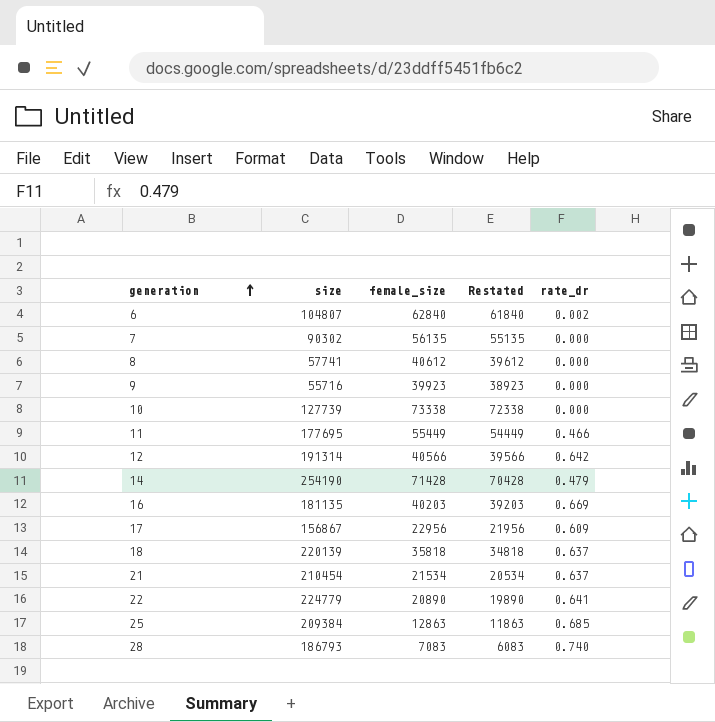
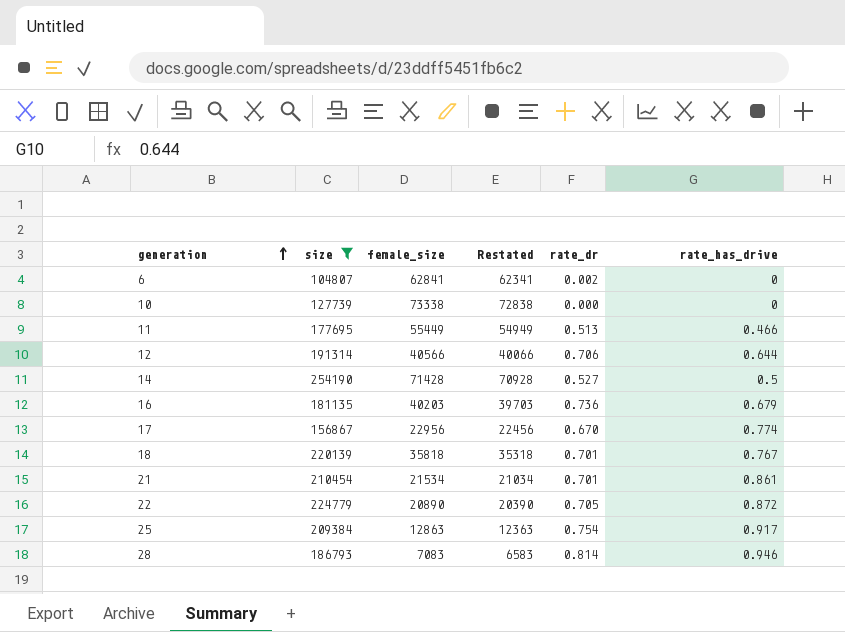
filter: none -> size >= 104807
column Restated | formula: [female_size] - 1000 -> [female_size] - 500
column rate_has_drive | position: none -> 6
6 | female_size: 62840 -> 62841
11 | rate_dr: 0.466 -> 0.513
12 | rate_dr: 0.642 -> 0.706
14 | rate_dr: 0.479 -> 0.527
16 | rate_dr: 0.669 -> 0.736
17 | rate_dr: 0.609 -> 0.670
18 | rate_dr: 0.637 -> 0.701
21 | rate_dr: 0.637 -> 0.701
22 | rate_dr: 0.641 -> 0.705
25 | rate_dr: 0.685 -> 0.754
28 | rate_dr: 0.740 -> 0.814

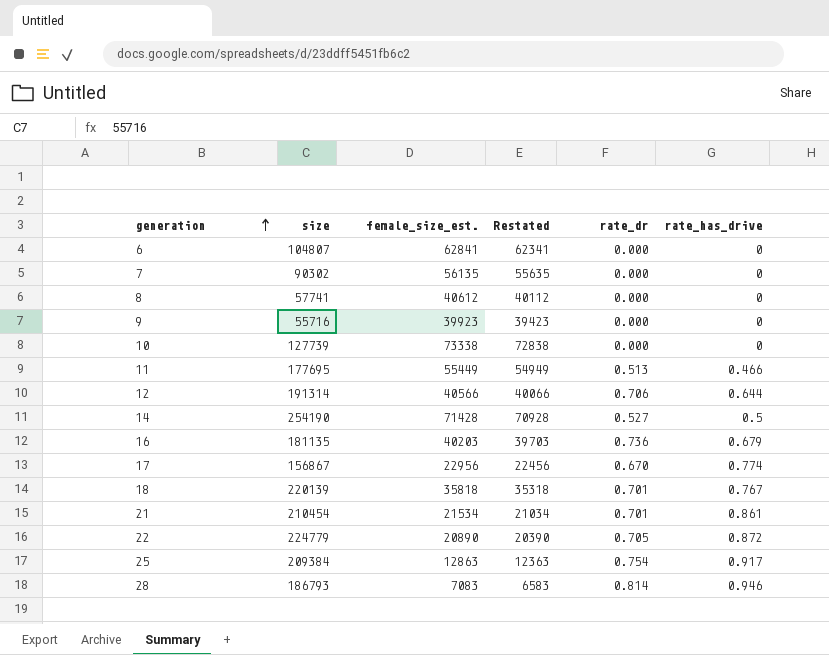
filter: size >= 104807 -> none
column name: female_size -> female_size_est.
6 | rate_dr: 0.002 -> 0.000

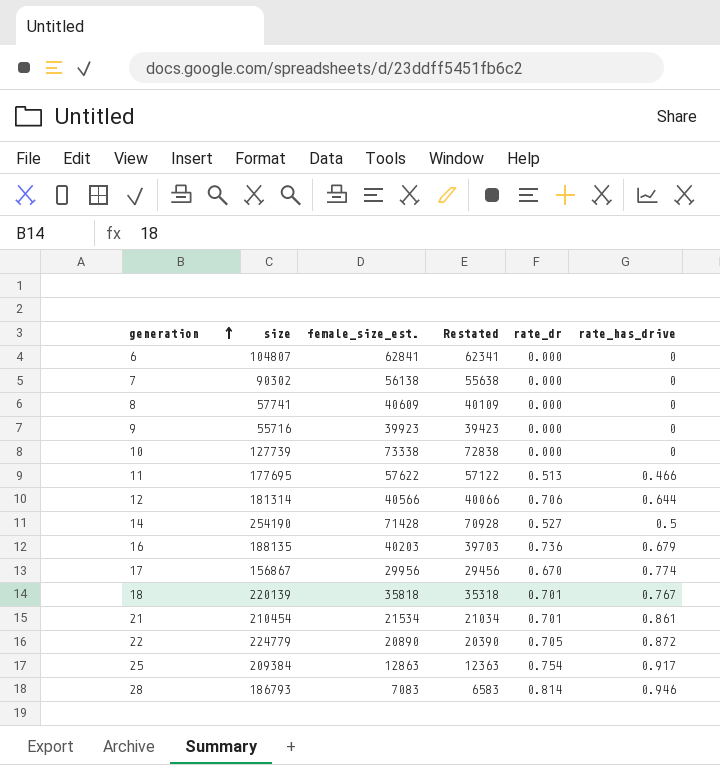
7 | female_size_est.: 56135 -> 56138
7 | Restated: 55635 -> 55638
8 | female_size_est.: 40612 -> 40609
8 | Restated: 40112 -> 40109
11 | female_size_est.: 55449 -> 57622
11 | Restated: 54949 -> 57122
12 | size: 191314 -> 181314
16 | size: 181135 -> 188135
17 | female_size_est.: 22956 -> 29956
17 | Restated: 22456 -> 29456

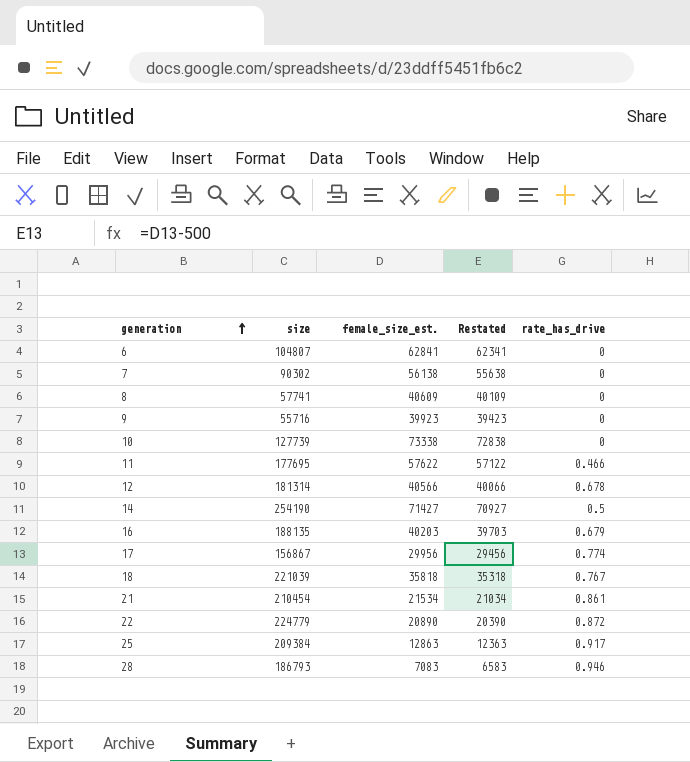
column rate_dr | position: 5 -> none
12 | rate_has_drive: 0.644 -> 0.678
14 | female_size_est.: 71428 -> 71427
14 | Restated: 70928 -> 70927
18 | size: 220139 -> 221039

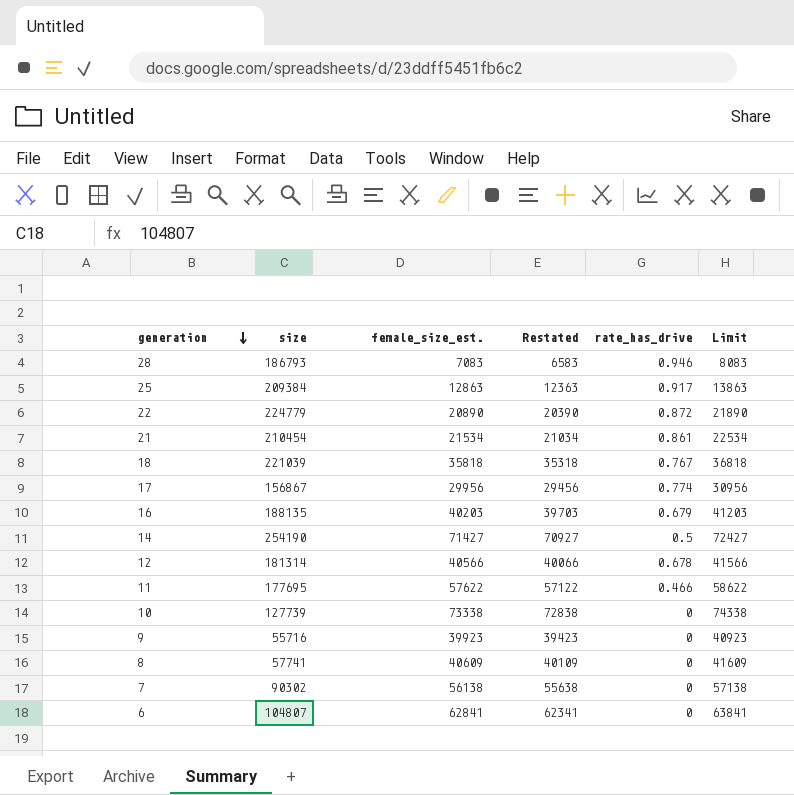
row order: generation ascending -> generation descending
column Limit | formula: none -> [female_size_est.] + 1000

